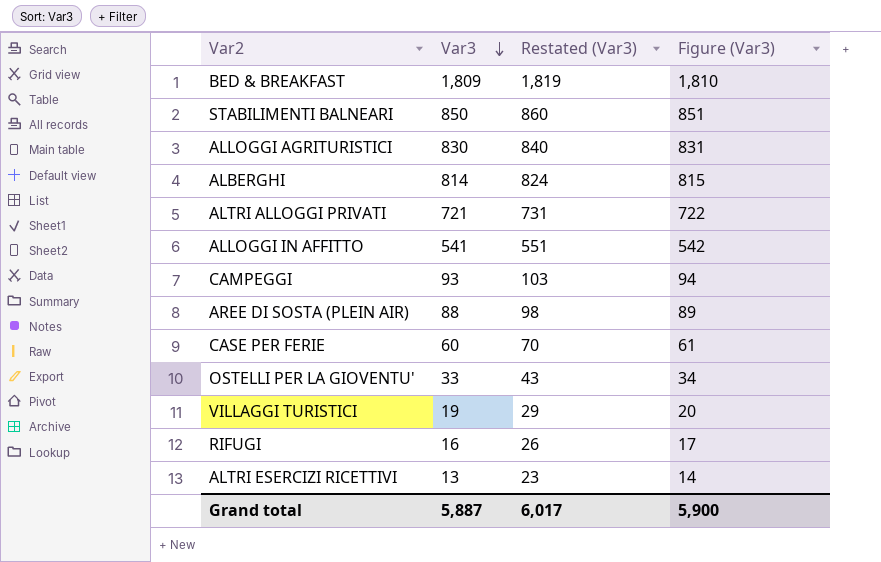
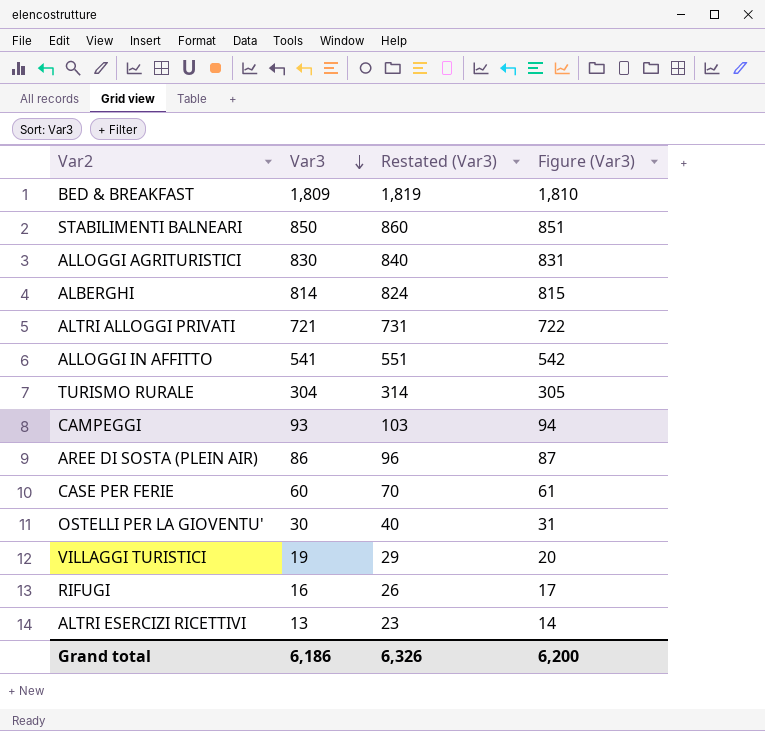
row TURISMO RURALE: none -> 304 | 314 | 305
AREE DI SOSTA (PLEIN AIR) | Var3: 88 -> 86
AREE DI SOSTA (PLEIN AIR) | Restated (Var3): 98 -> 96
AREE DI SOSTA (PLEIN AIR) | Figure (Var3): 89 -> 87
OSTELLI PER LA GIOVENTU' | Var3: 33 -> 30
OSTELLI PER LA GIOVENTU' | Restated (Var3): 43 -> 40
OSTELLI PER LA GIOVENTU' | Figure (Var3): 34 -> 31
Grand total | Var3: 5,887 -> 6,186
Grand total | Restated (Var3): 6,017 -> 6,326
Grand total | Figure (Var3): 5,900 -> 6,200

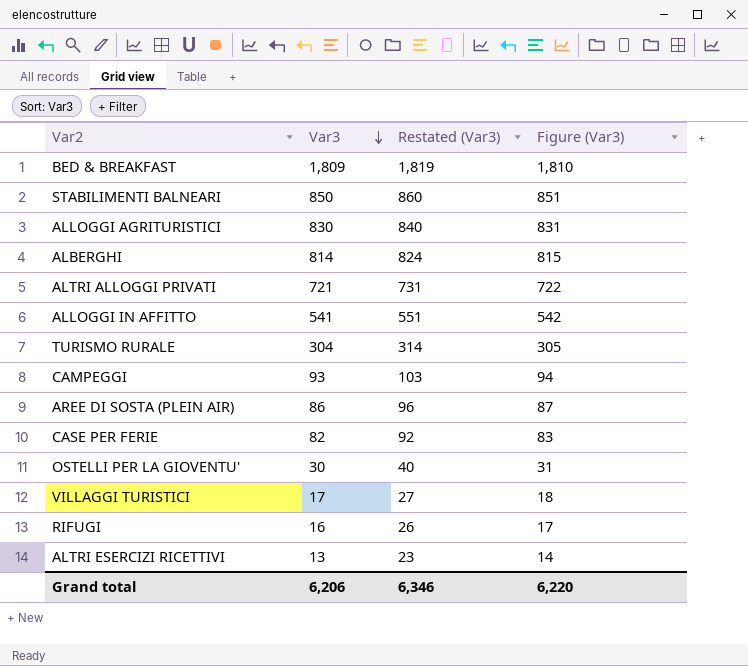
CASE PER FERIE | Var3: 60 -> 82
CASE PER FERIE | Restated (Var3): 70 -> 92
CASE PER FERIE | Figure (Var3): 61 -> 83
VILLAGGI TURISTICI | Var3: 19 -> 17
VILLAGGI TURISTICI | Restated (Var3): 29 -> 27
VILLAGGI TURISTICI | Figure (Var3): 20 -> 18
Grand total | Var3: 6,186 -> 6,206
Grand total | Restated (Var3): 6,326 -> 6,346
Grand total | Figure (Var3): 6,200 -> 6,220

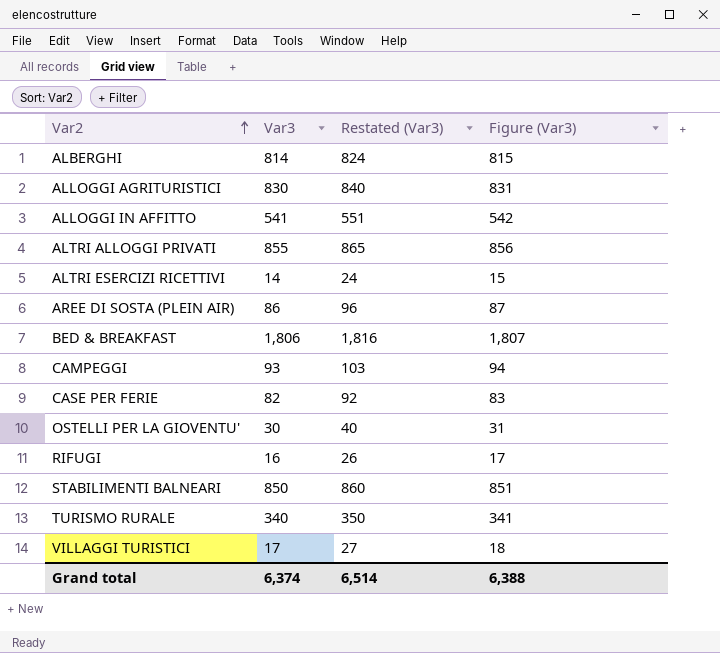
row order: Var3 descending -> Var2 ascending
ALTRI ALLOGGI PRIVATI | Var3: 721 -> 855
ALTRI ALLOGGI PRIVATI | Restated (Var3): 731 -> 865
ALTRI ALLOGGI PRIVATI | Figure (Var3): 722 -> 856
ALTRI ESERCIZI RICETTIVI | Var3: 13 -> 14
ALTRI ESERCIZI RICETTIVI | Restated (Var3): 23 -> 24
ALTRI ESERCIZI RICETTIVI | Figure (Var3): 14 -> 15
BED & BREAKFAST | Var3: 1,809 -> 1,806
BED & BREAKFAST | Restated (Var3): 1,819 -> 1,816
BED & BREAKFAST | Figure (Var3): 1,810 -> 1,807
TURISMO RURALE | Var3: 304 -> 340
TURISMO RURALE | Restated (Var3): 314 -> 350
TURISMO RURALE | Figure (Var3): 305 -> 341
Grand total | Var3: 6,206 -> 6,374
Grand total | Restated (Var3): 6,346 -> 6,514
Grand total | Figure (Var3): 6,220 -> 6,388

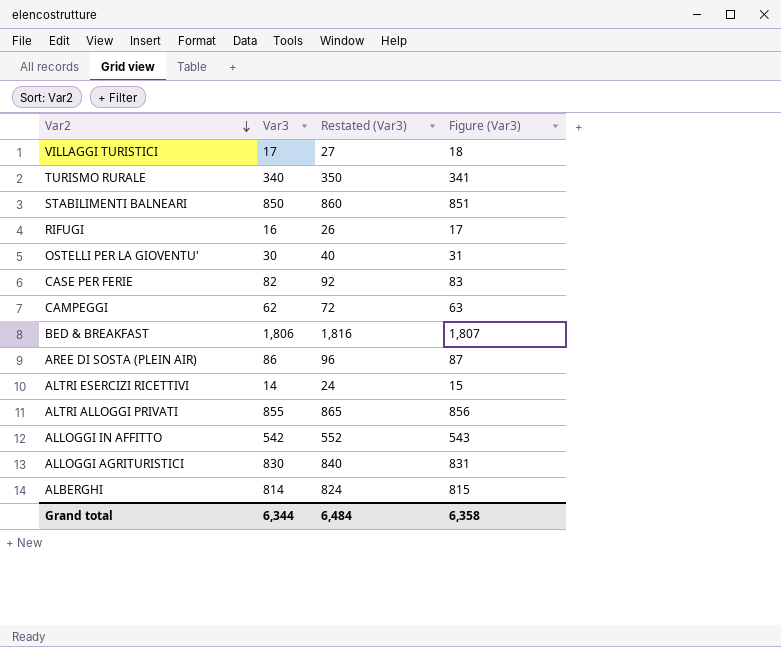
row order: Var2 ascending -> Var2 descending
CAMPEGGI | Var3: 93 -> 62
CAMPEGGI | Restated (Var3): 103 -> 72
CAMPEGGI | Figure (Var3): 94 -> 63
ALLOGGI IN AFFITTO | Var3: 541 -> 542
ALLOGGI IN AFFITTO | Restated (Var3): 551 -> 552
ALLOGGI IN AFFITTO | Figure (Var3): 542 -> 543
Grand total | Var3: 6,374 -> 6,344
Grand total | Restated (Var3): 6,514 -> 6,484
Grand total | Figure (Var3): 6,388 -> 6,358

